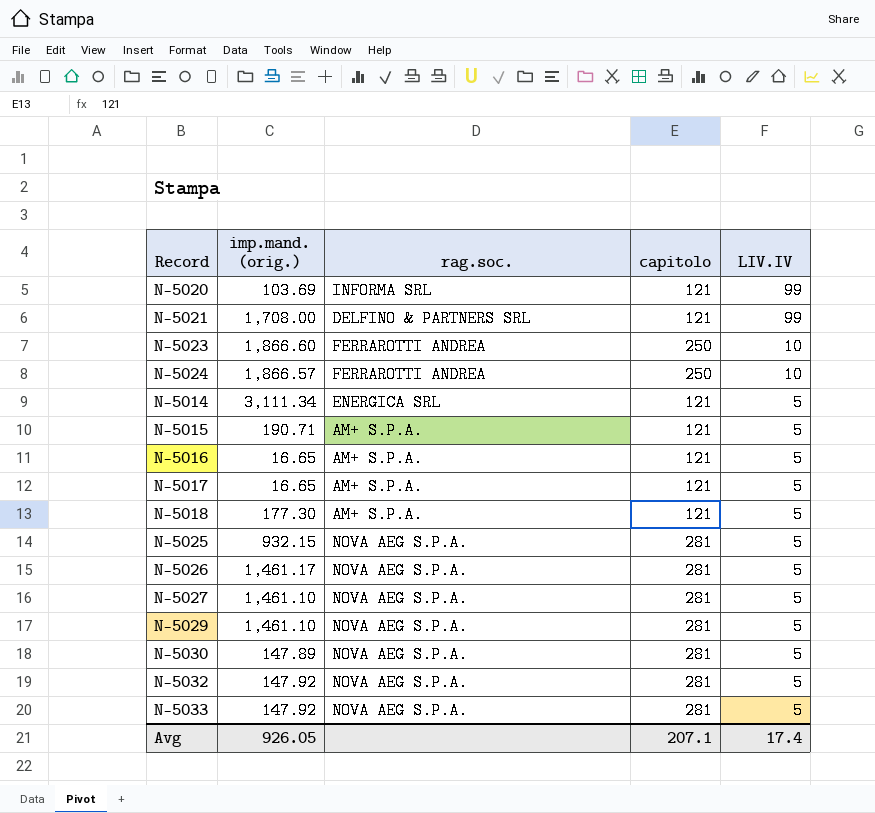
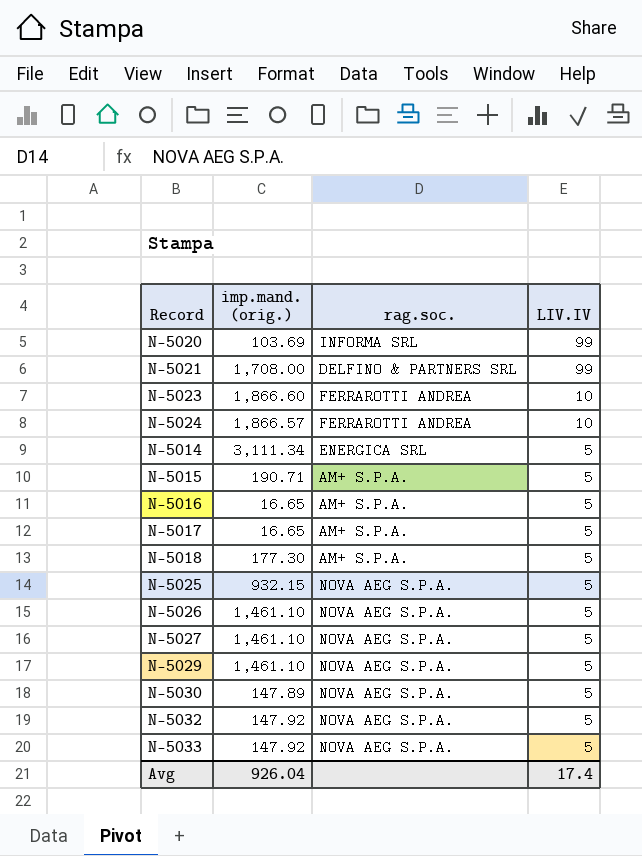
column capitolo | position: 4 -> none
N-5026 | imp.mand. (orig.): 1,461.17 -> 1,461.10
Avg | imp.mand. (orig.): 926.05 -> 926.04

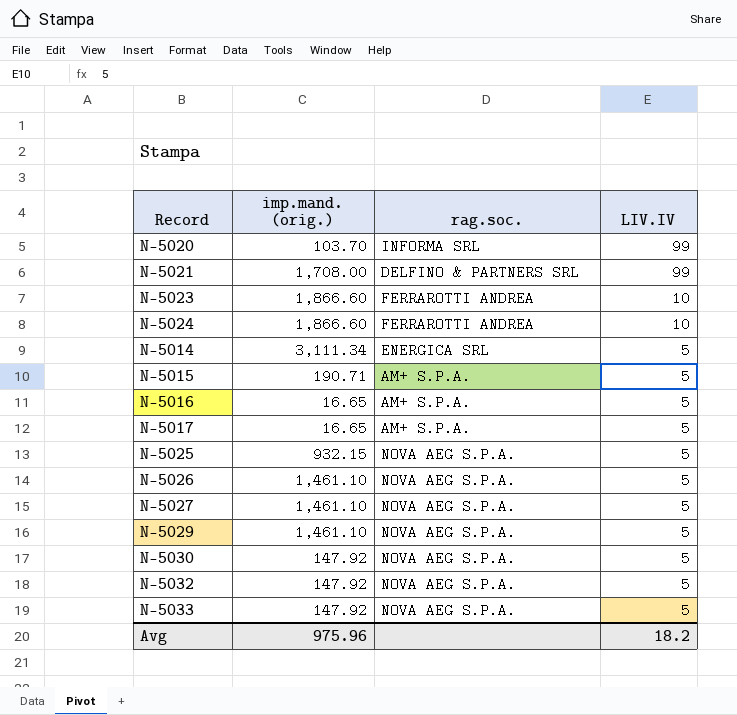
row N-5018: 177.30 | AM+ S.P.A. | 5 -> none
N-5020 | imp.mand. (orig.): 103.69 -> 103.70
N-5024 | imp.mand. (orig.): 1,866.57 -> 1,866.60
N-5030 | imp.mand. (orig.): 147.89 -> 147.92
Avg | imp.mand. (orig.): 926.04 -> 975.96
Avg | LIV.IV: 17.4 -> 18.2

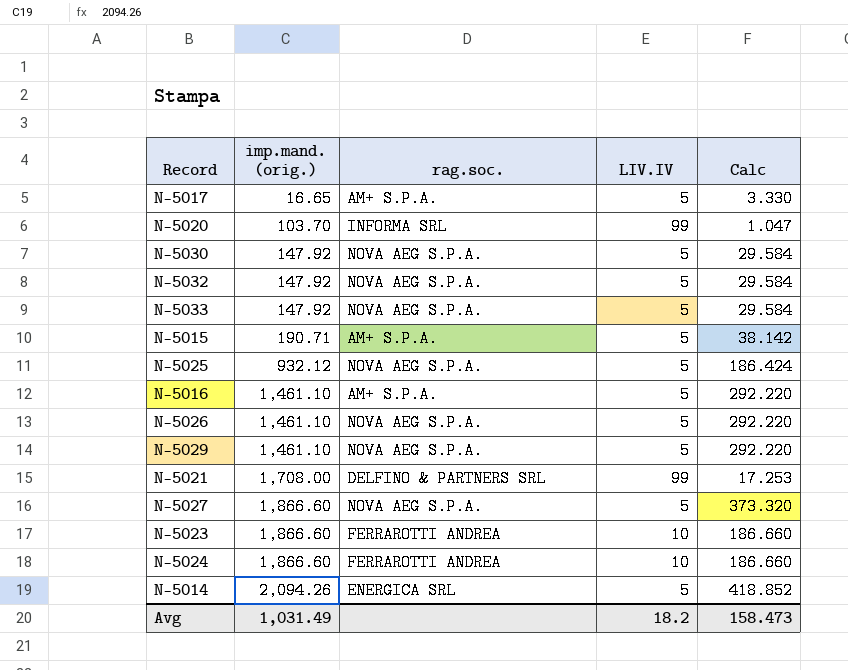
row order: LIV.IV descending -> imp.mand. (orig.) ascending
column Calc | formula: none -> [imp.mand. (orig.)] / [LIV.IV]
N-5025 | imp.mand. (orig.): 932.15 -> 932.12
N-5016 | imp.mand. (orig.): 16.65 -> 1,461.10
N-5027 | imp.mand. (orig.): 1,461.10 -> 1,866.60
N-5014 | imp.mand. (orig.): 3,111.34 -> 2,094.26
Avg | imp.mand. (orig.): 975.96 -> 1,031.49

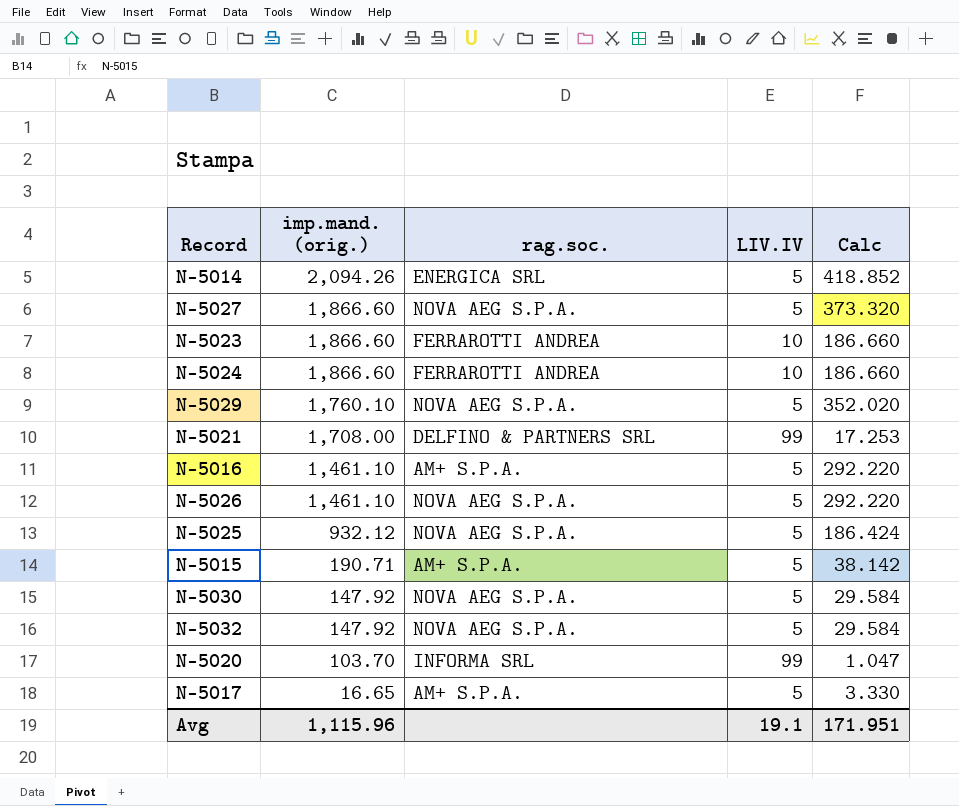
row order: imp.mand. (orig.) ascending -> imp.mand. (orig.) descending
row N-5033: 147.92 | NOVA AEG S.P.A. | 5 | 29.584 -> none
N-5029 | imp.mand. (orig.): 1,461.10 -> 1,760.10
N-5029 | Calc: 292.220 -> 352.020
Avg | imp.mand. (orig.): 1,031.49 -> 1,115.96
Avg | LIV.IV: 18.2 -> 19.1
Avg | Calc: 158.473 -> 171.951

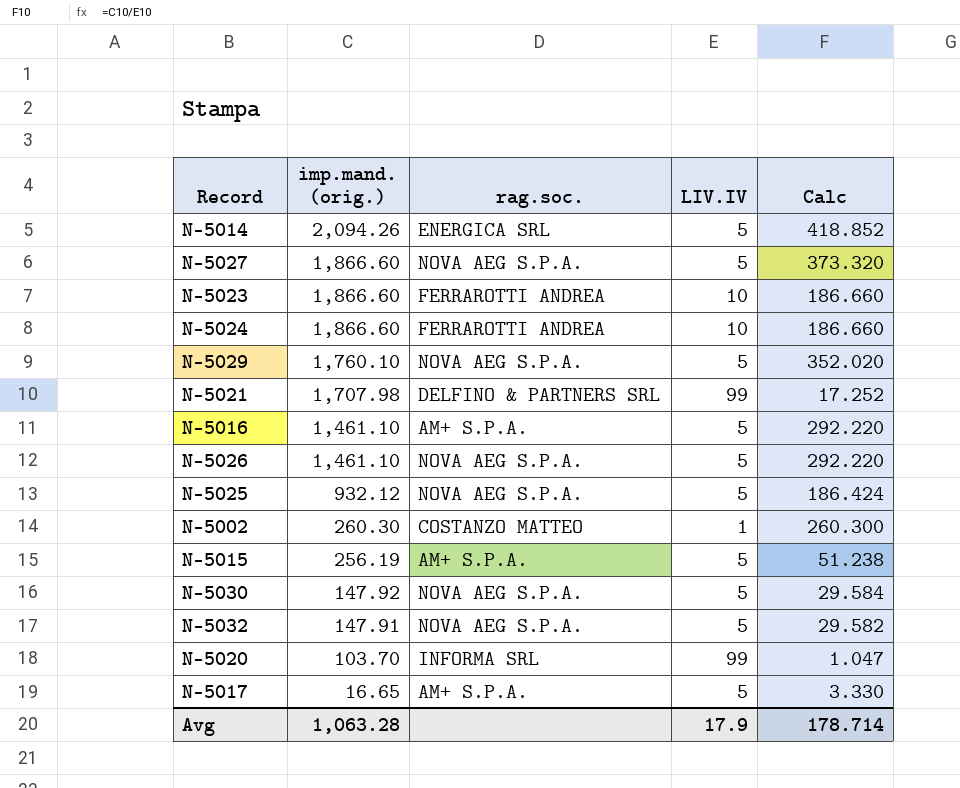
N-5021 | imp.mand. (orig.): 1,708.00 -> 1,707.98
N-5021 | Calc: 17.253 -> 17.252
row N-5002: none -> 260.30 | COSTANZO MATTEO | 1 | 260.300
N-5015 | imp.mand. (orig.): 190.71 -> 256.19
N-5015 | Calc: 38.142 -> 51.238
N-5032 | imp.mand. (orig.): 147.92 -> 147.91
N-5032 | Calc: 29.584 -> 29.582
Avg | imp.mand. (orig.): 1,115.96 -> 1,063.28
Avg | LIV.IV: 19.1 -> 17.9
Avg | Calc: 171.951 -> 178.714

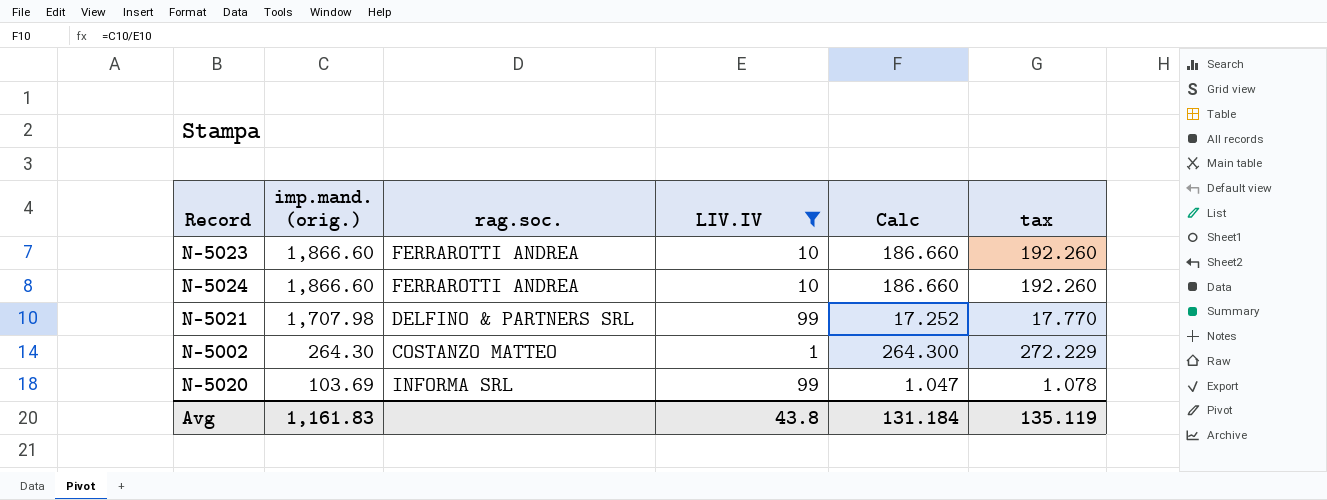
filter: none -> LIV.IV != 5
column tax | formula: none -> [Calc] * 1.03
N-5002 | imp.mand. (orig.): 260.30 -> 264.30
N-5002 | Calc: 260.300 -> 264.300
N-5020 | imp.mand. (orig.): 103.70 -> 103.69
Avg | imp.mand. (orig.): 1,063.28 -> 1,161.83
Avg | LIV.IV: 17.9 -> 43.8
Avg | Calc: 178.714 -> 131.184

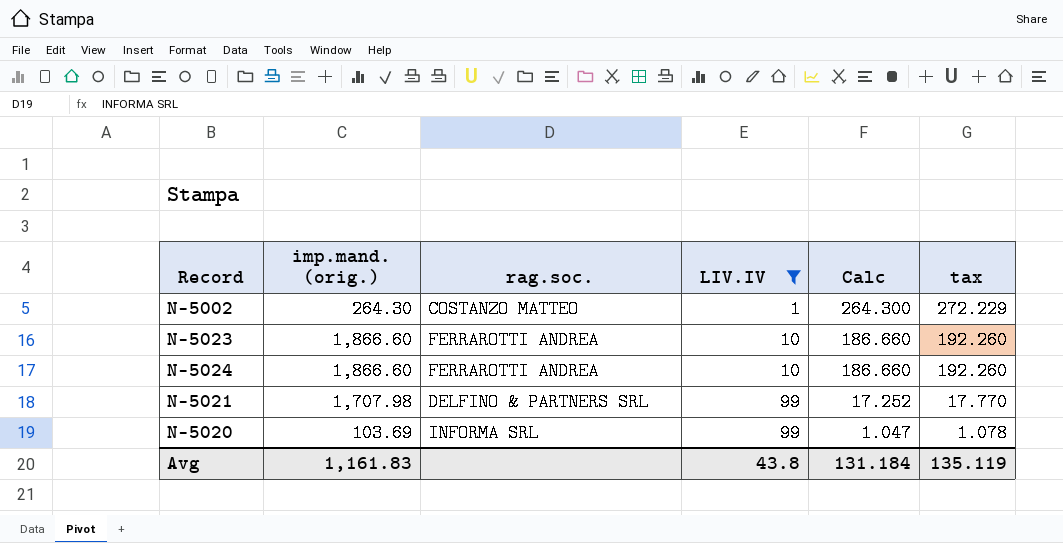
row order: imp.mand. (orig.) descending -> LIV.IV ascending

